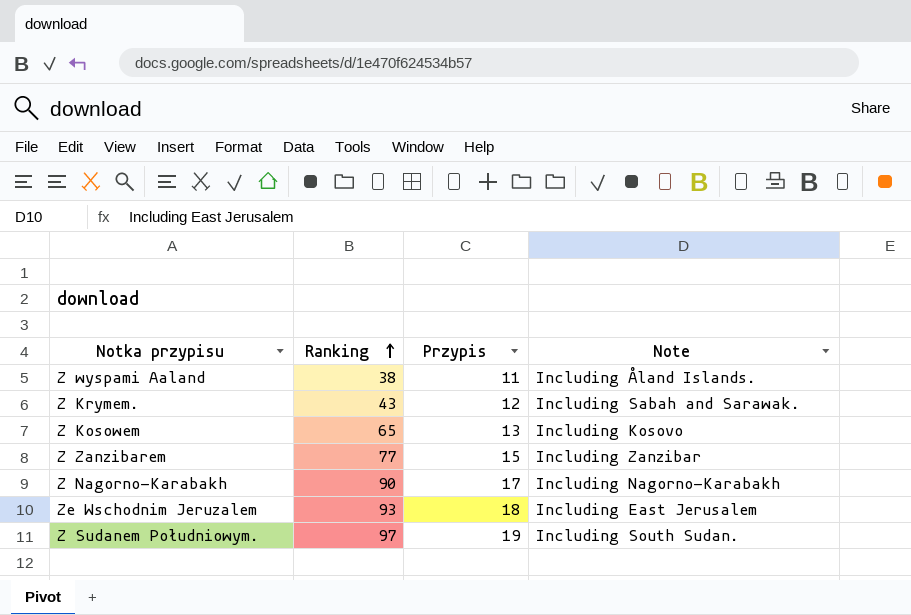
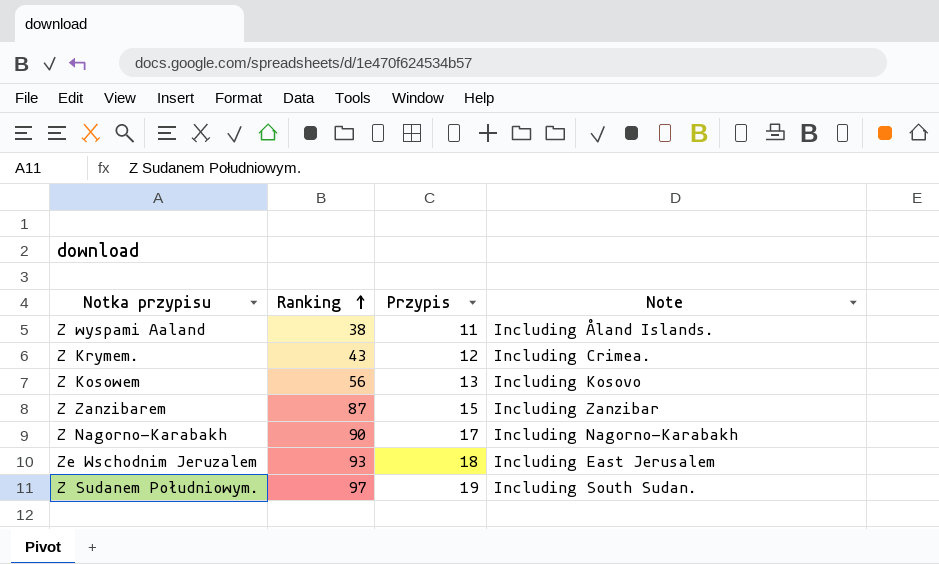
Z Krymem. | Note: Including Sabah and Sarawak. -> Including Crimea.
Z Kosowem | Ranking: 65 -> 56
Z Zanzibarem | Ranking: 77 -> 87

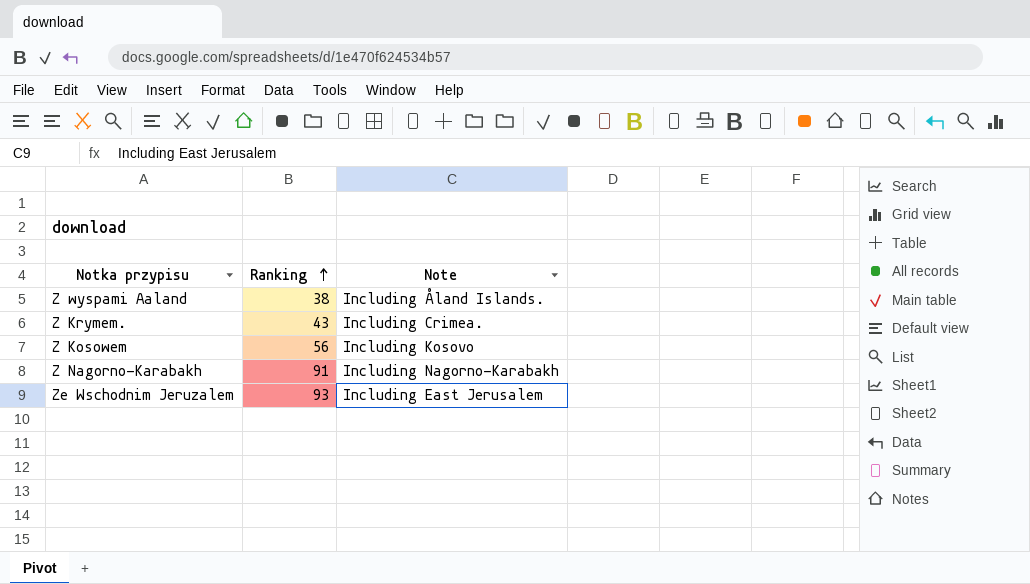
column Przypis | position: 3 -> none
row Z Zanzibarem: 87 | 15 | Including Zanzibar -> none
row Z Sudanem Południowym.: 97 | 19 | Including South Sudan. -> none
Z Nagorno-Karabakh | Ranking: 90 -> 91

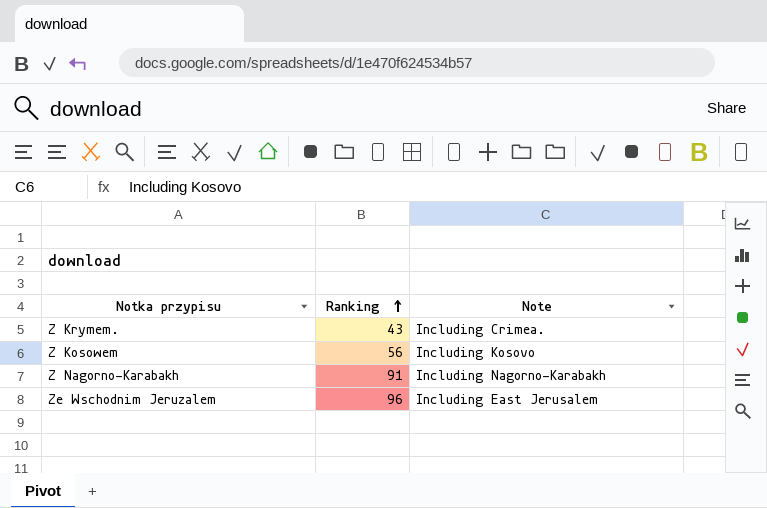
row Z wyspami Aaland: 38 | Including Åland Islands. -> none
Ze Wschodnim Jeruzalem | Ranking: 93 -> 96

